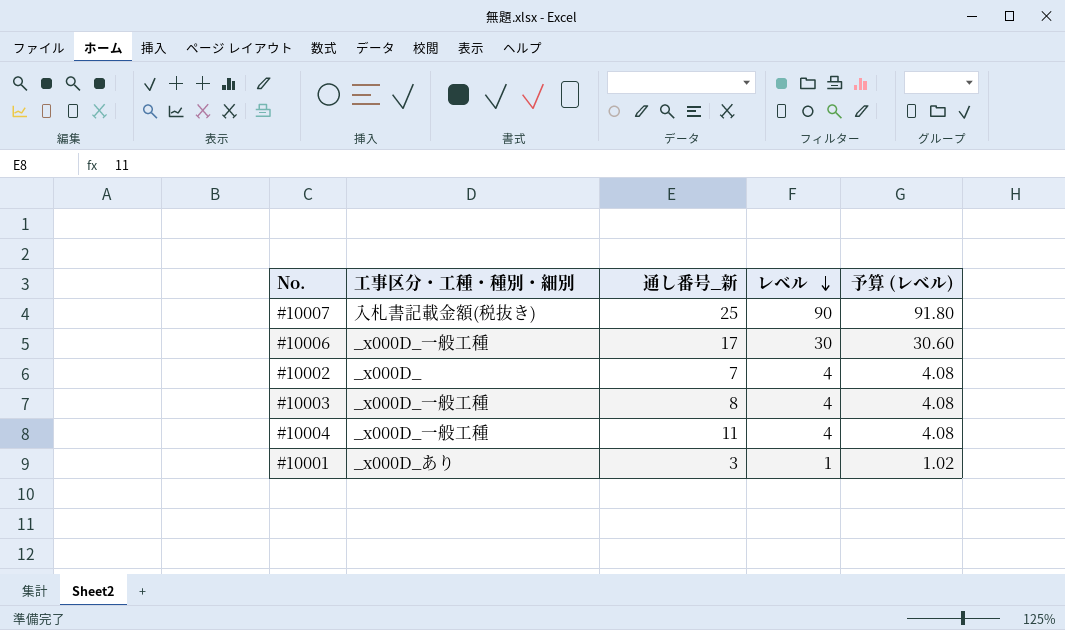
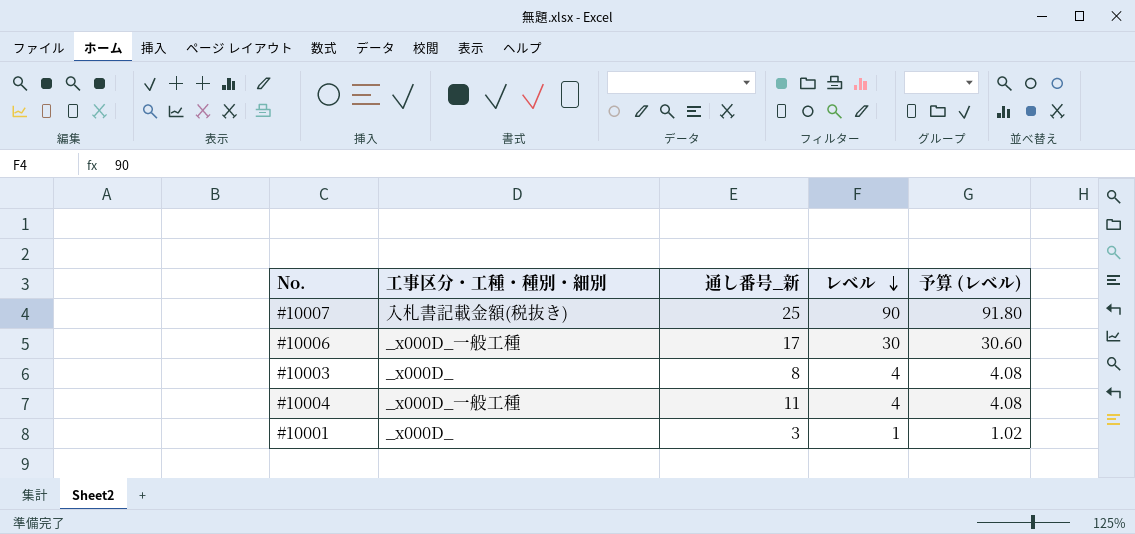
row #10002: _x000D_ | 7 | 4 | 4.08 -> none
#10003 | 工事区分・工種・種別・細別: _x000D_一般工種 -> _x000D_
#10001 | 工事区分・工種・種別・細別: _x000D_あり -> _x000D_

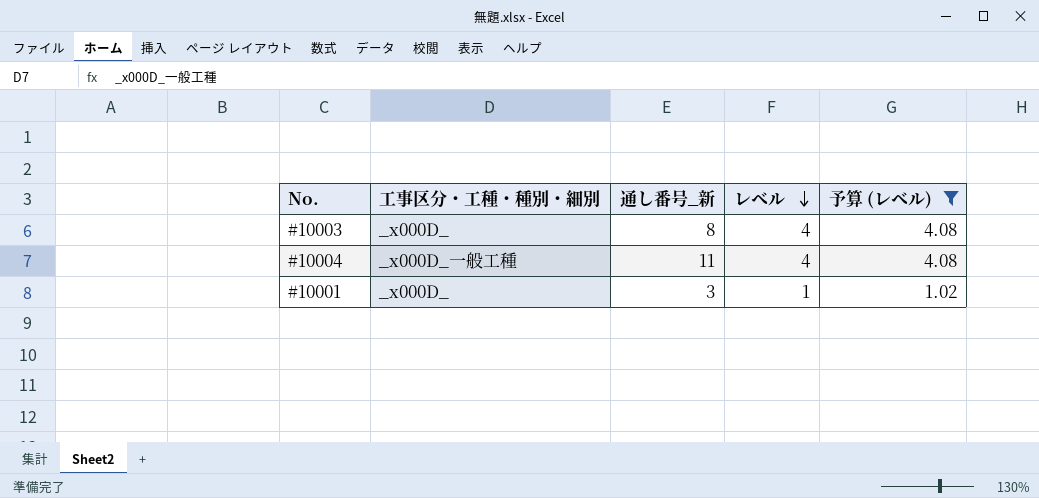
filter: none -> 予算 (レベル) <= 4.08

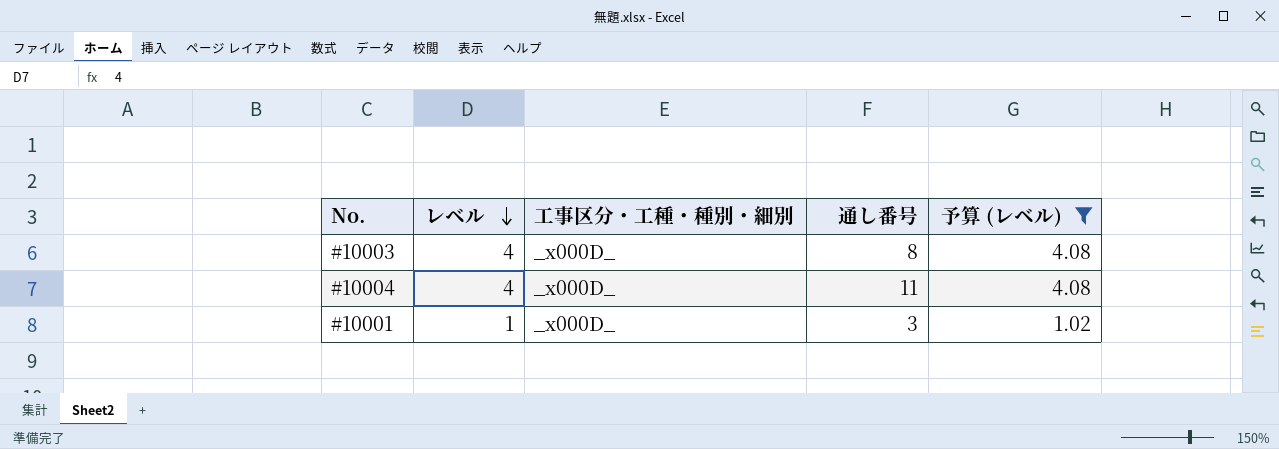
column レベル | position: 4 -> 2
column name: 通し番号_新 -> 通し番号
#10004 | 工事区分・工種・種別・細別: _x000D_一般工種 -> _x000D_

